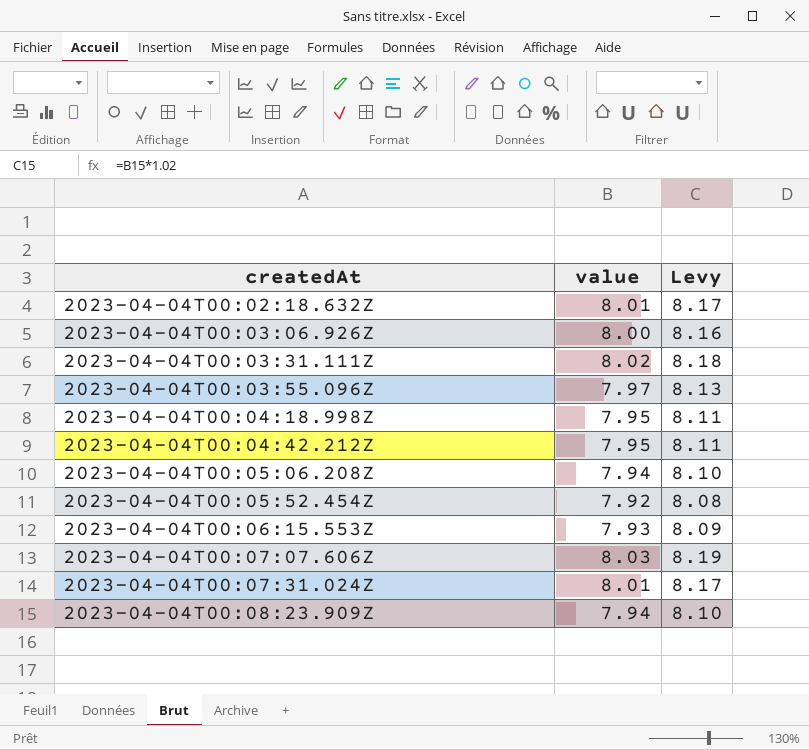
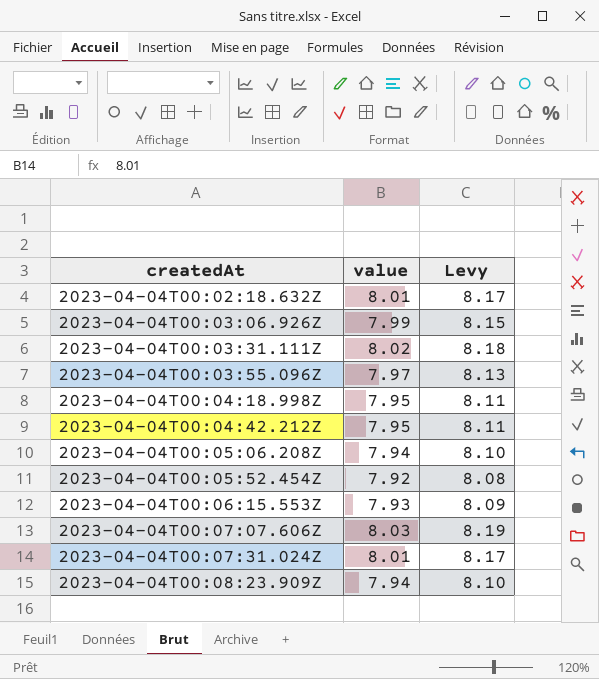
2023-04-04T00:03:06.926Z | value: 8.00 -> 7.99
2023-04-04T00:03:06.926Z | Levy: 8.16 -> 8.15

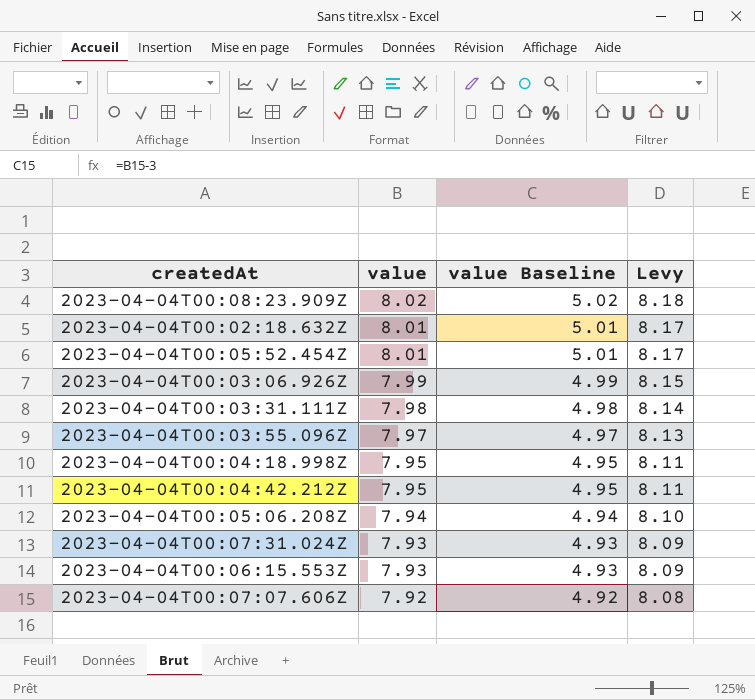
row order: createdAt ascending -> value descending
column value Baseline | formula: none -> [value] - 3
2023-04-04T00:08:23.909Z | value: 7.94 -> 8.02
2023-04-04T00:08:23.909Z | Levy: 8.10 -> 8.18
2023-04-04T00:05:52.454Z | value: 7.92 -> 8.01
2023-04-04T00:05:52.454Z | Levy: 8.08 -> 8.17
2023-04-04T00:03:31.111Z | value: 8.02 -> 7.98
2023-04-04T00:03:31.111Z | Levy: 8.18 -> 8.14
2023-04-04T00:07:31.024Z | value: 8.01 -> 7.93
2023-04-04T00:07:31.024Z | Levy: 8.17 -> 8.09
2023-04-04T00:07:07.606Z | value: 8.03 -> 7.92
2023-04-04T00:07:07.606Z | Levy: 8.19 -> 8.08

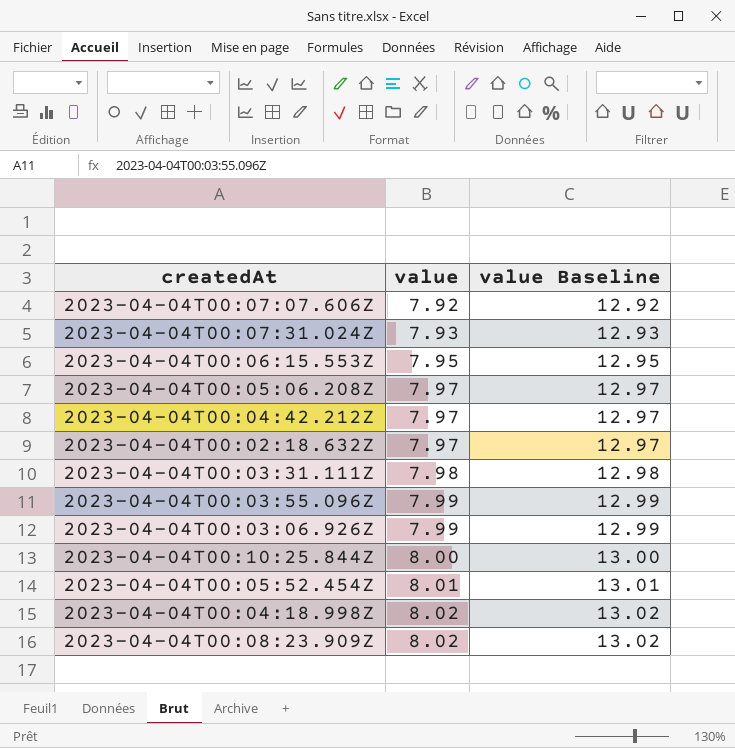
row order: value descending -> value ascending
column Levy | formula: [value] * 1.02 -> none
column value Baseline | formula: [value] - 3 -> [value] + 5
2023-04-04T00:06:15.553Z | value: 7.93 -> 7.95
2023-04-04T00:05:06.208Z | value: 7.94 -> 7.97
2023-04-04T00:04:42.212Z | value: 7.95 -> 7.97
2023-04-04T00:02:18.632Z | value: 8.01 -> 7.97
2023-04-04T00:03:55.096Z | value: 7.97 -> 7.99
row 2023-04-04T00:10:25.844Z: none -> 8.00 | 13.00
2023-04-04T00:04:18.998Z | value: 7.95 -> 8.02

